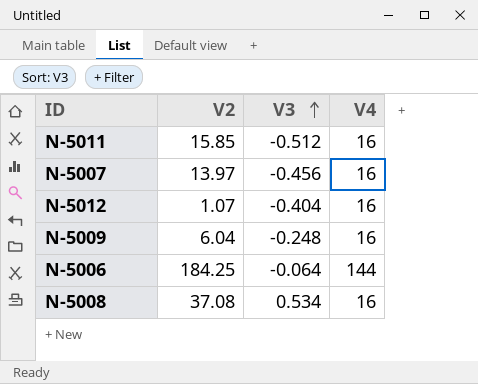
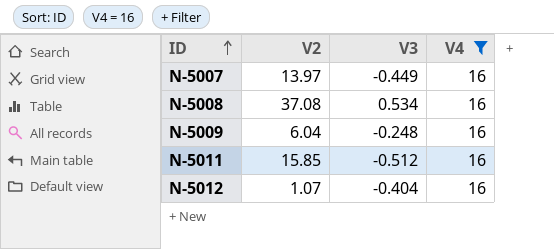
filter: none -> V4 = 16
row order: V3 ascending -> ID ascending
N-5007 | V3: -0.456 -> -0.449

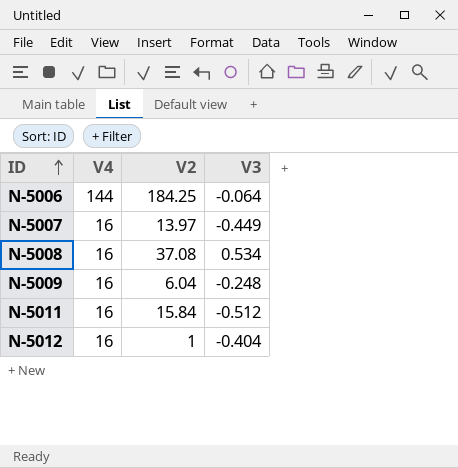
filter: V4 = 16 -> none
column V4 | position: 4 -> 2
N-5011 | V2: 15.85 -> 15.84
N-5012 | V2: 1.07 -> 1

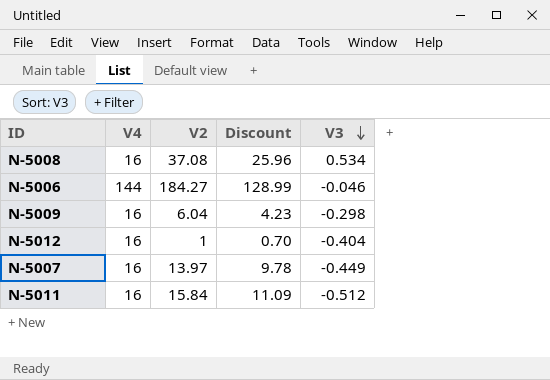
row order: ID ascending -> V3 descending
column Discount | formula: none -> [V2] * 0.7
N-5006 | V2: 184.25 -> 184.27
N-5006 | V3: -0.064 -> -0.046
N-5009 | V3: -0.248 -> -0.298

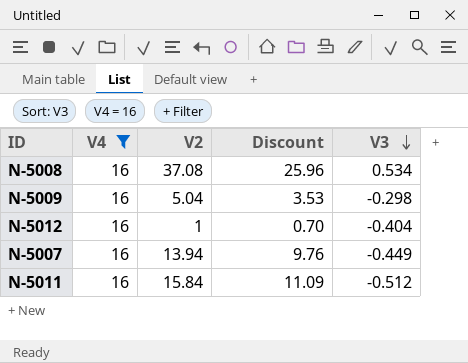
filter: none -> V4 = 16
N-5009 | V2: 6.04 -> 5.04
N-5009 | Discount: 4.23 -> 3.53
N-5007 | V2: 13.97 -> 13.94
N-5007 | Discount: 9.78 -> 9.76

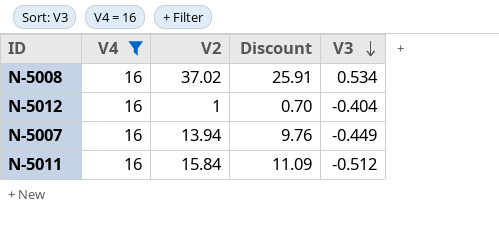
row N-5009: 16 | 5.04 | 3.53 | -0.298 -> none
N-5008 | V2: 37.08 -> 37.02
N-5008 | Discount: 25.96 -> 25.91

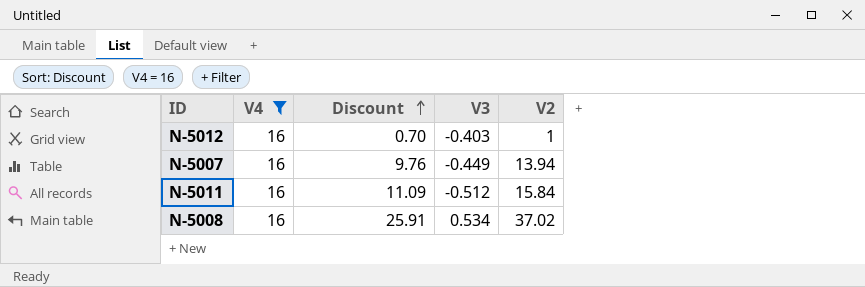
row order: V3 descending -> Discount ascending
column V2 | position: 3 -> 5
N-5012 | V3: -0.404 -> -0.403

